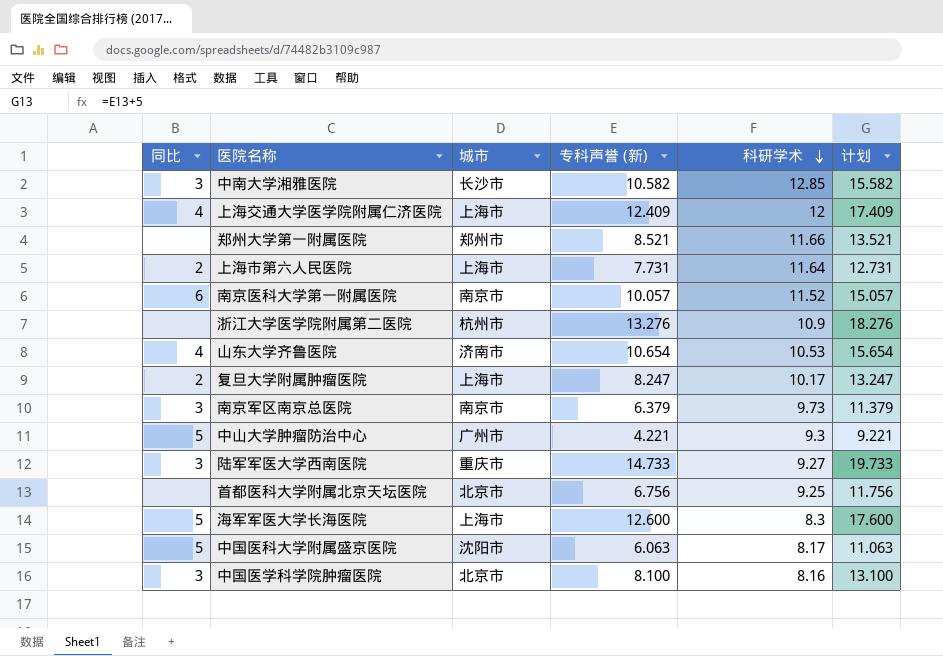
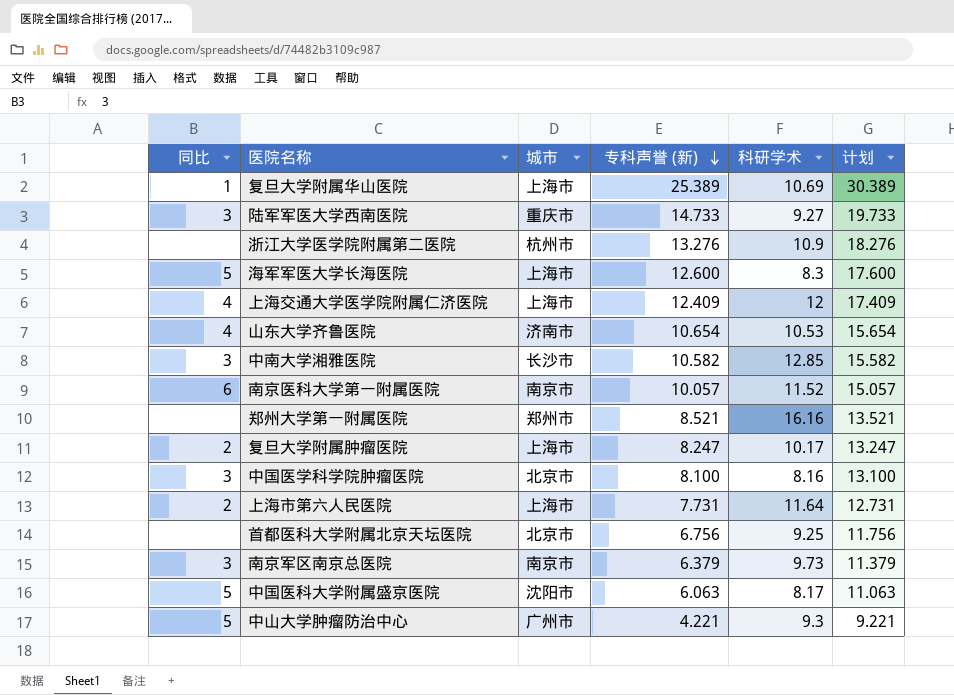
row order: 科研学术 descending -> 专科声誉 (新) descending
row 复旦大学附属华山医院: none -> 1 | 上海市 | 25.389 | 10.69 | 30.389
郑州大学第一附属医院 | 科研学术: 11.66 -> 16.16

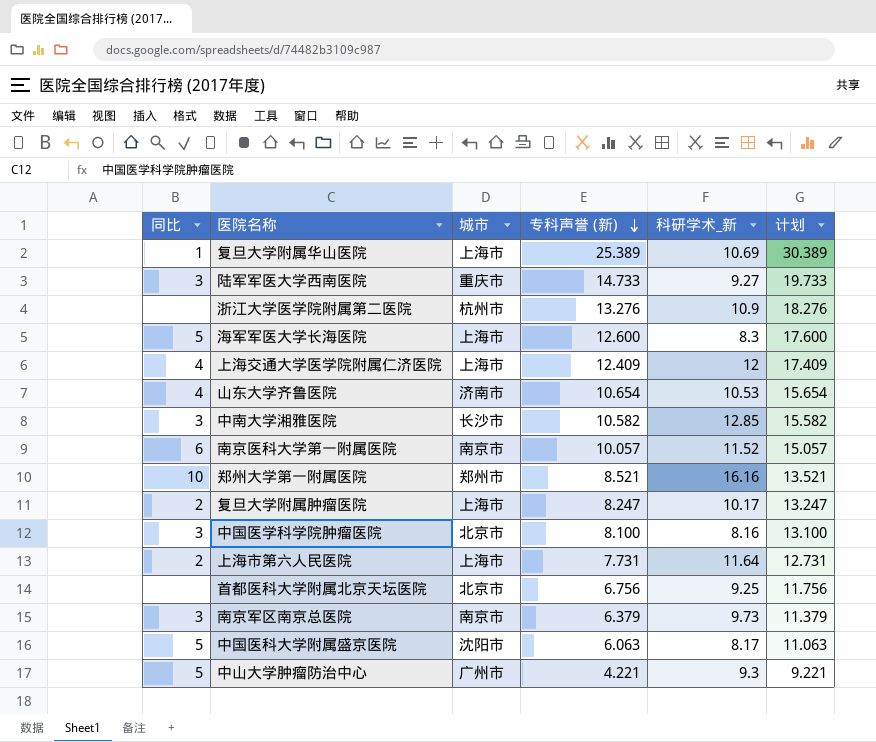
column name: 科研学术 -> 科研学术_新
郑州大学第一附属医院 | 同比: none -> 10

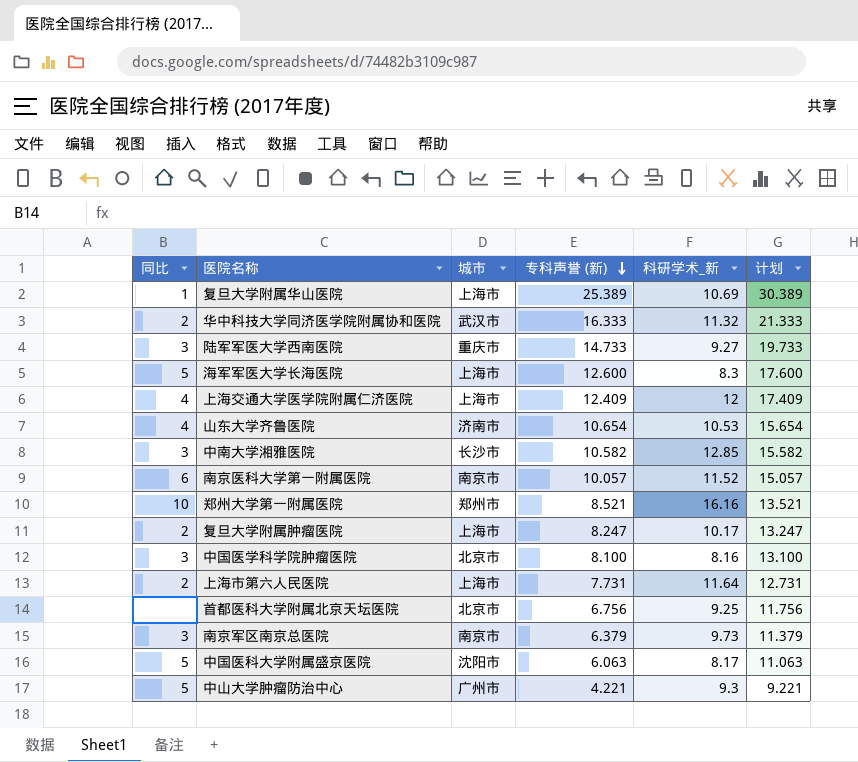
row 浙江大学医学院附属第二医院: none | 杭州市 | 13.276 | 10.9 | 18.276 -> none
row 华中科技大学同济医学院附属协和医院: none -> 2 | 武汉市 | 16.333 | 11.32 | 21.333

